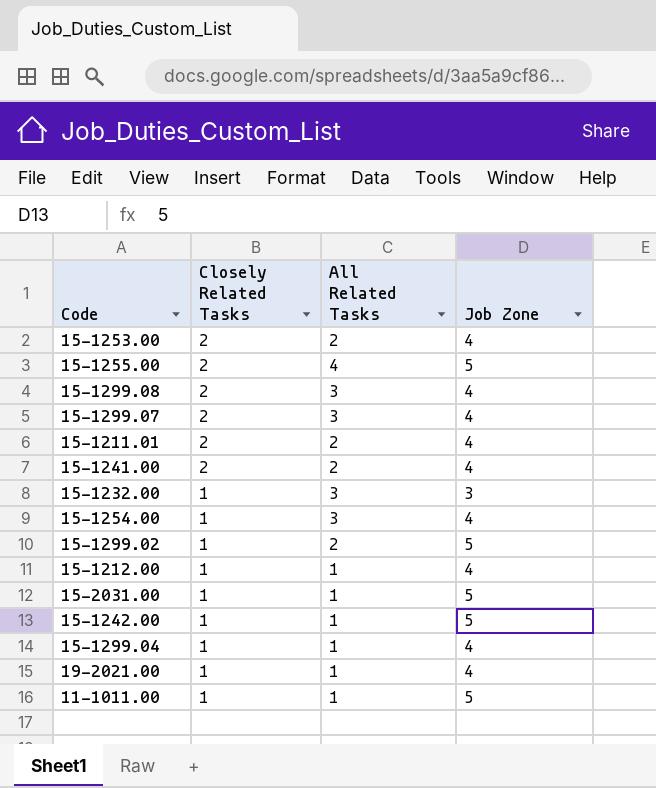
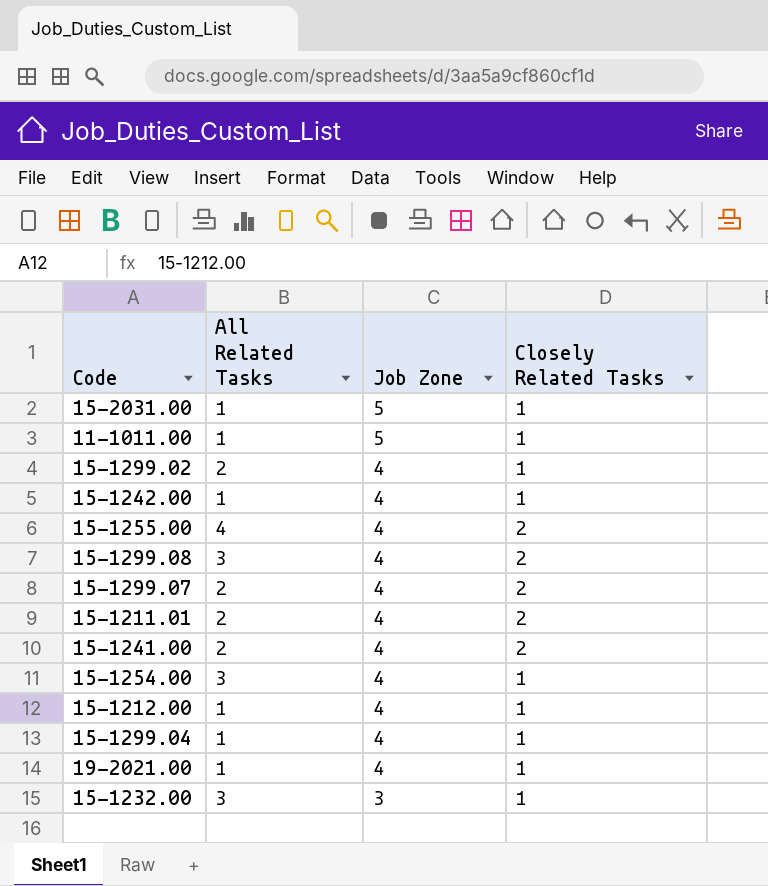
row order: Closely Related Tasks descending -> Job Zone descending
column Closely Related Tasks | position: 2 -> 4
row 15-1253.00: 2 | 2 | 4 -> none
15-1299.02 | Job Zone: 5 -> 4
15-1242.00 | Job Zone: 5 -> 4
15-1255.00 | Job Zone: 5 -> 4
15-1299.07 | All Related Tasks: 3 -> 2

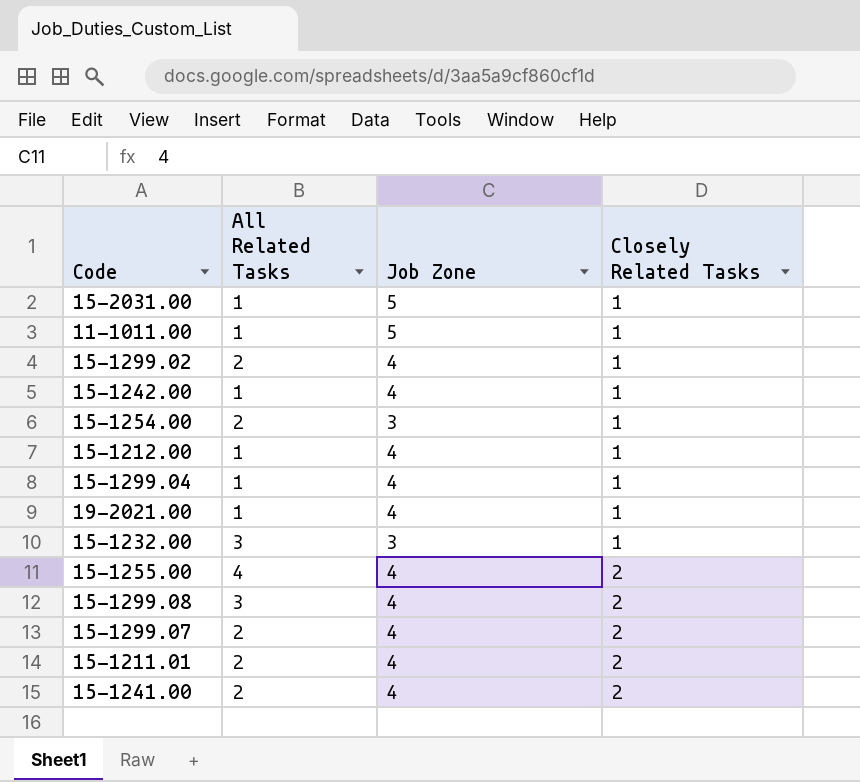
row order: Job Zone descending -> Closely Related Tasks ascending
15-1254.00 | All Related Tasks: 3 -> 2
15-1254.00 | Job Zone: 4 -> 3

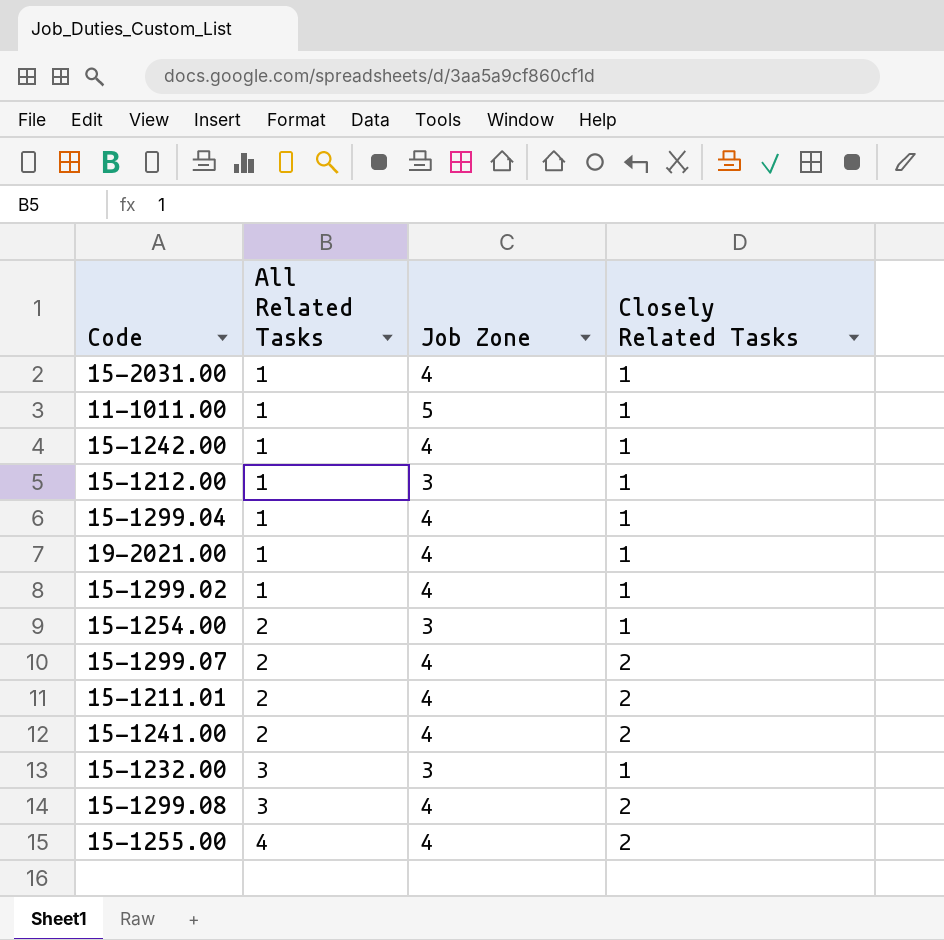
row order: Closely Related Tasks ascending -> All Related Tasks ascending
15-2031.00 | Job Zone: 5 -> 4
15-1212.00 | Job Zone: 4 -> 3
15-1299.02 | All Related Tasks: 2 -> 1

